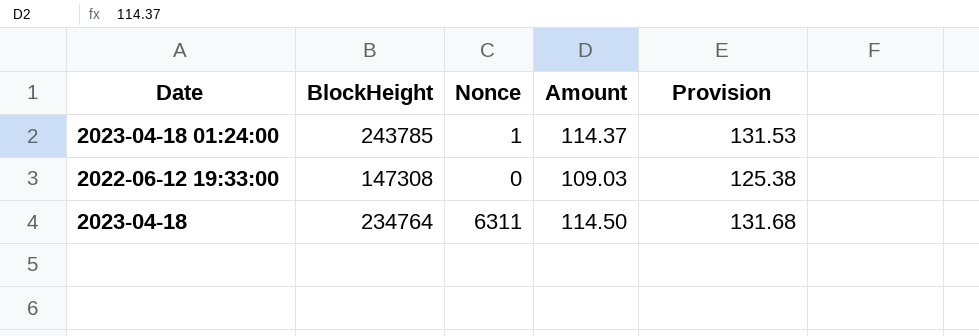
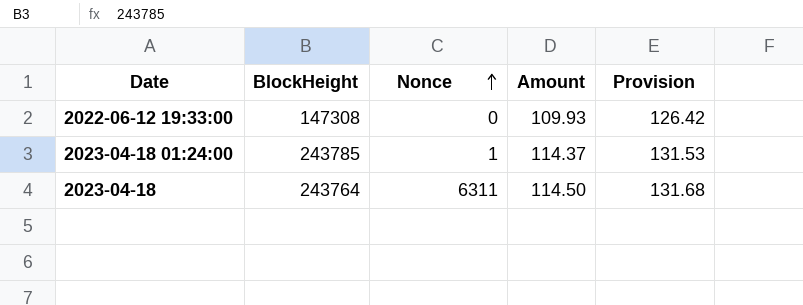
row order: none -> Nonce ascending
2022-06-12 19:33:00 | Amount: 109.03 -> 109.93
2022-06-12 19:33:00 | Provision: 125.38 -> 126.42
2023-04-18 | BlockHeight: 234764 -> 243764

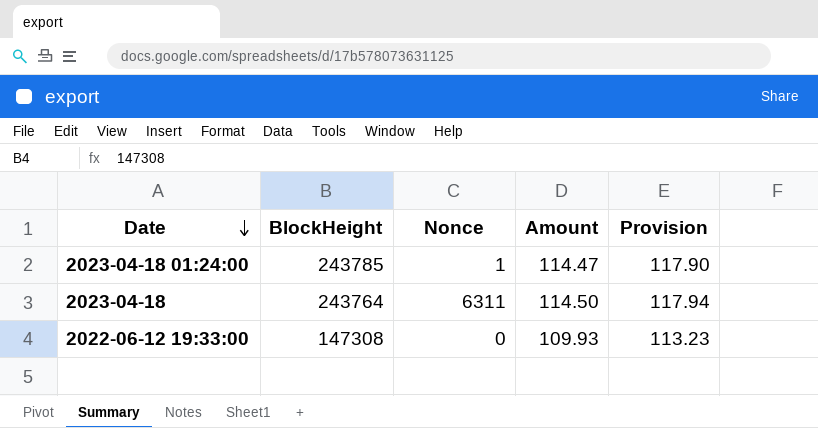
row order: Nonce ascending -> Date descending
column Provision | formula: [Amount] * 1.15 -> [Amount] * 1.03
2023-04-18 01:24:00 | Amount: 114.37 -> 114.47

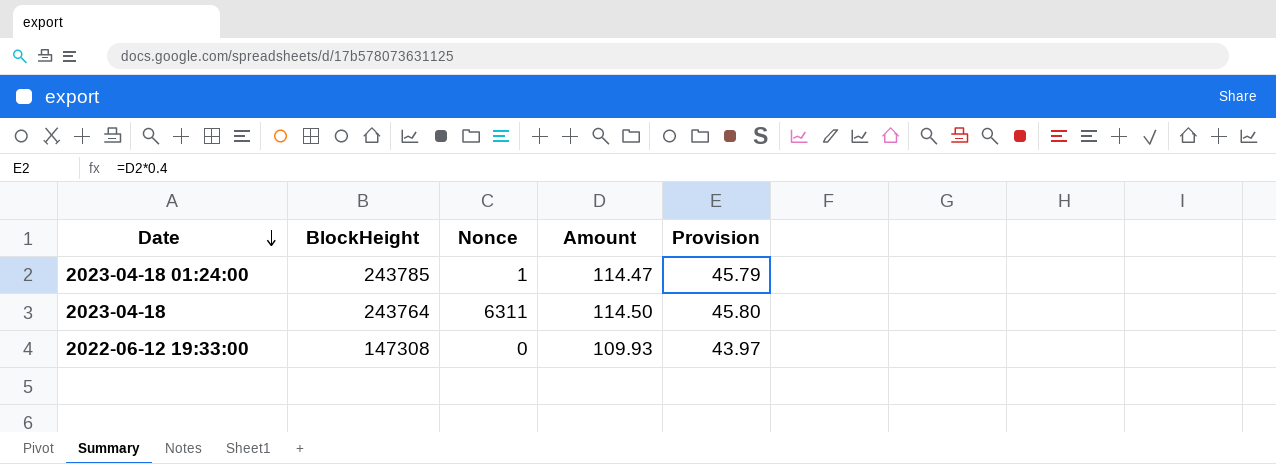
column Provision | formula: [Amount] * 1.03 -> [Amount] * 0.4

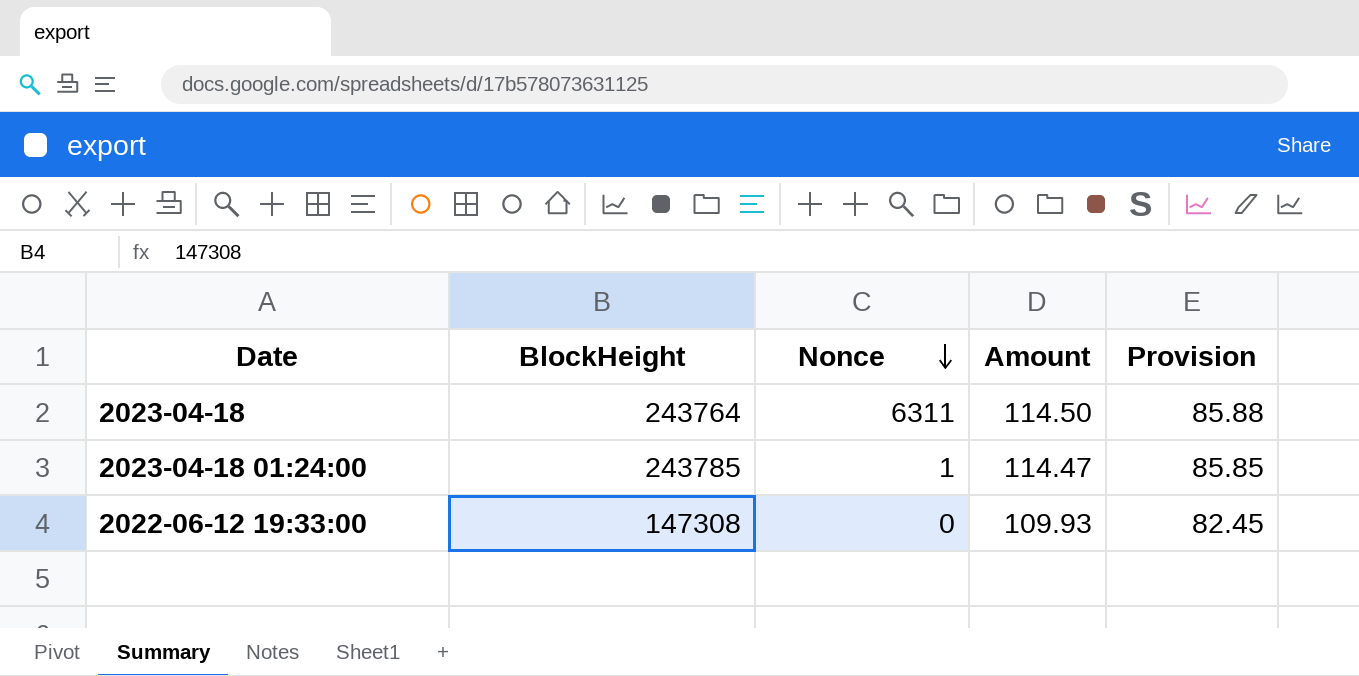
row order: Date descending -> Nonce descending
column Provision | formula: [Amount] * 0.4 -> [Amount] * 0.75

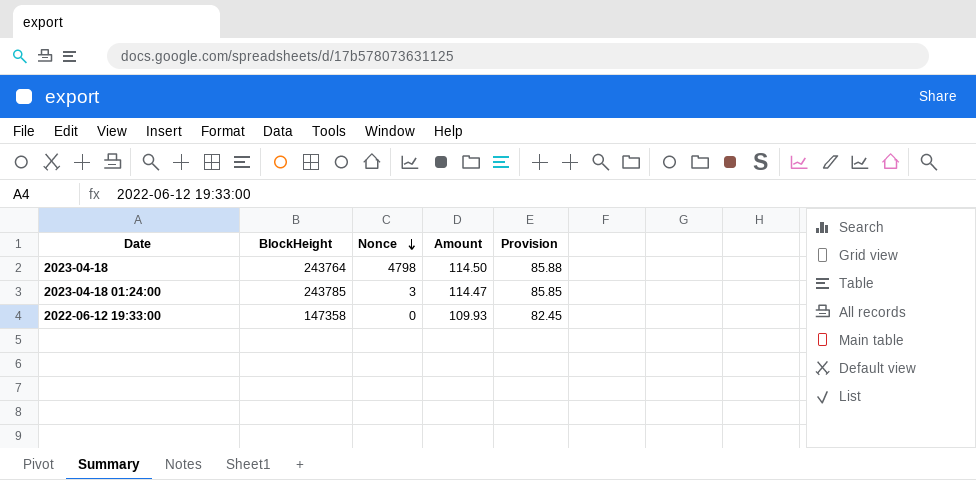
2023-04-18 | Nonce: 6311 -> 4798
2023-04-18 01:24:00 | Nonce: 1 -> 3
2022-06-12 19:33:00 | BlockHeight: 147308 -> 147358

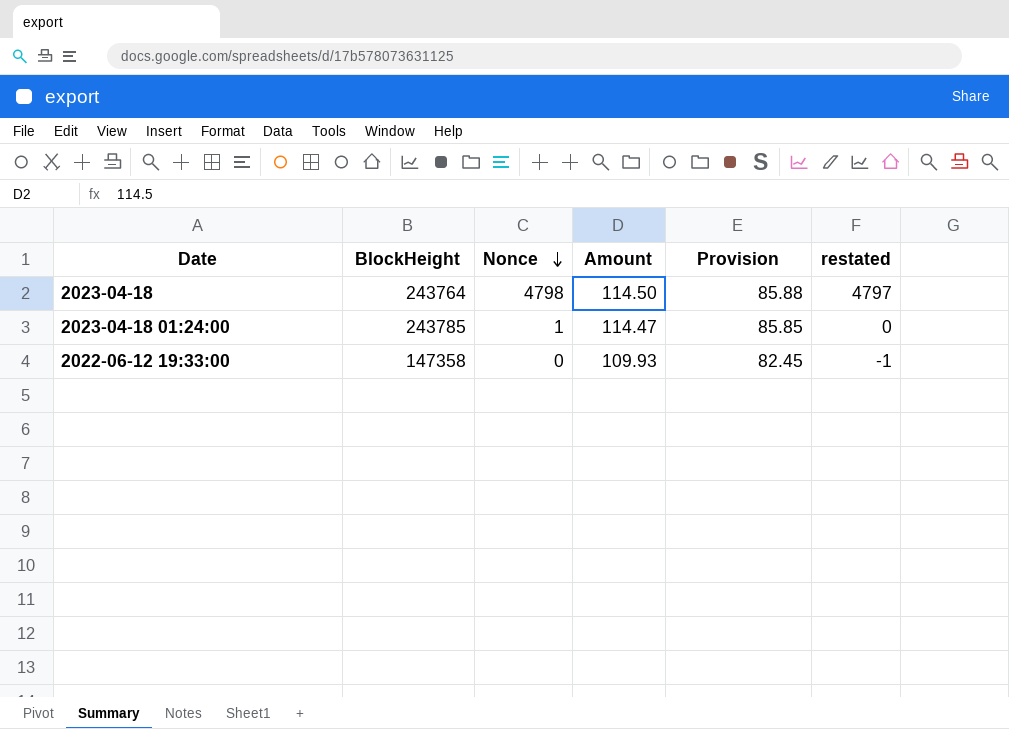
column restated | formula: none -> [Nonce] - 1
2023-04-18 01:24:00 | Nonce: 3 -> 1

